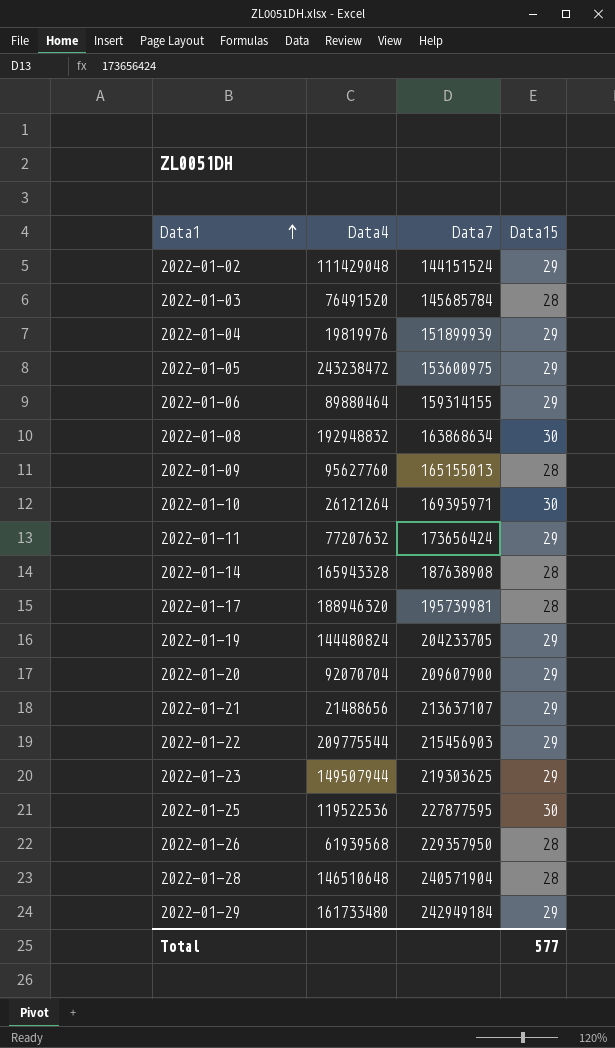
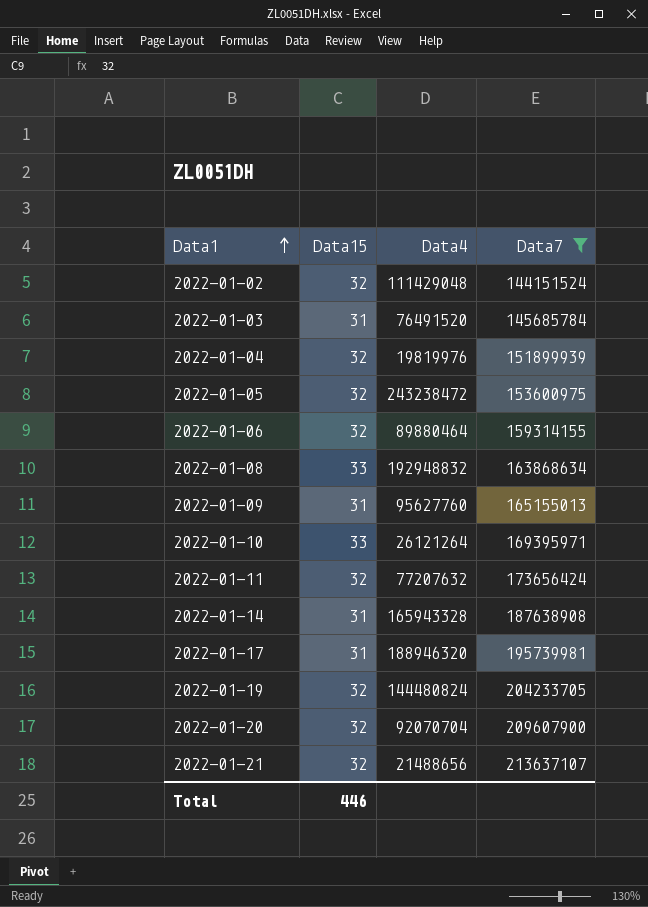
filter: none -> Data7 <= 213637107
column Data15 | position: 4 -> 2
2022-01-02 | Data15: 29 -> 32
2022-01-03 | Data15: 28 -> 31
2022-01-04 | Data15: 29 -> 32
2022-01-05 | Data15: 29 -> 32
2022-01-06 | Data15: 29 -> 32
2022-01-08 | Data15: 30 -> 33
2022-01-09 | Data15: 28 -> 31
2022-01-10 | Data15: 30 -> 33
2022-01-11 | Data15: 29 -> 32
2022-01-14 | Data15: 28 -> 31
2022-01-17 | Data15: 28 -> 31
2022-01-19 | Data15: 29 -> 32
2022-01-20 | Data15: 29 -> 32
2022-01-21 | Data15: 29 -> 32
Total | Data15: 577 -> 446

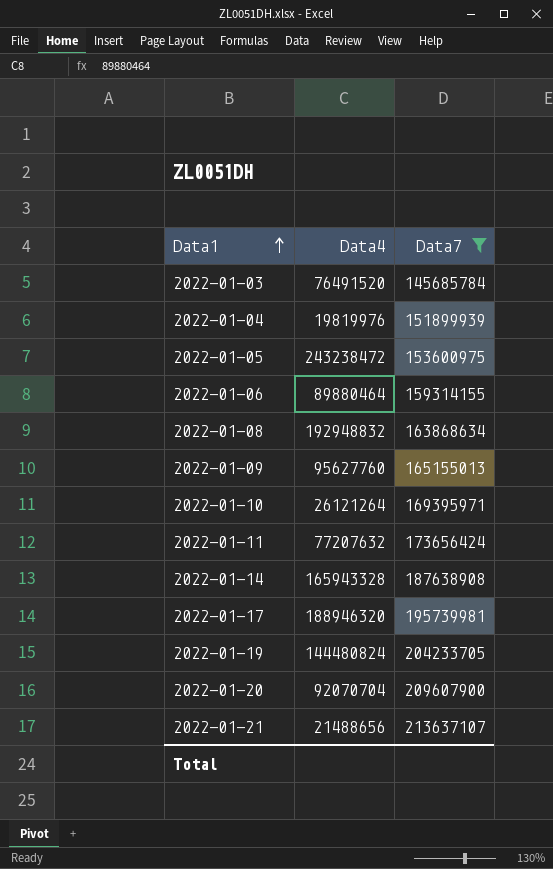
column Data15 | position: 2 -> none
row 2022-01-02: 32 | 111429048 | 144151524 -> none

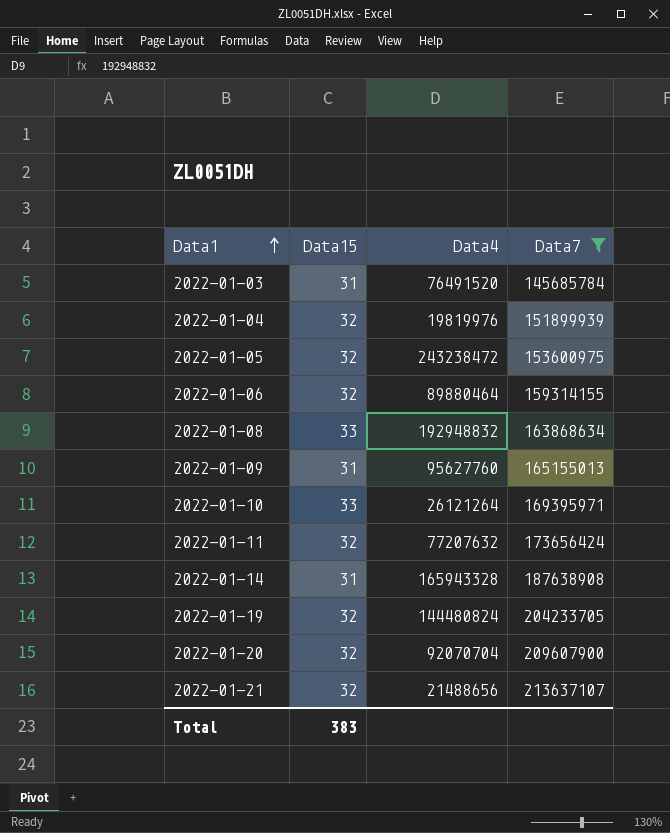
column Data15 | position: none -> 2
row 2022-01-17: 188946320 | 195739981 -> none

